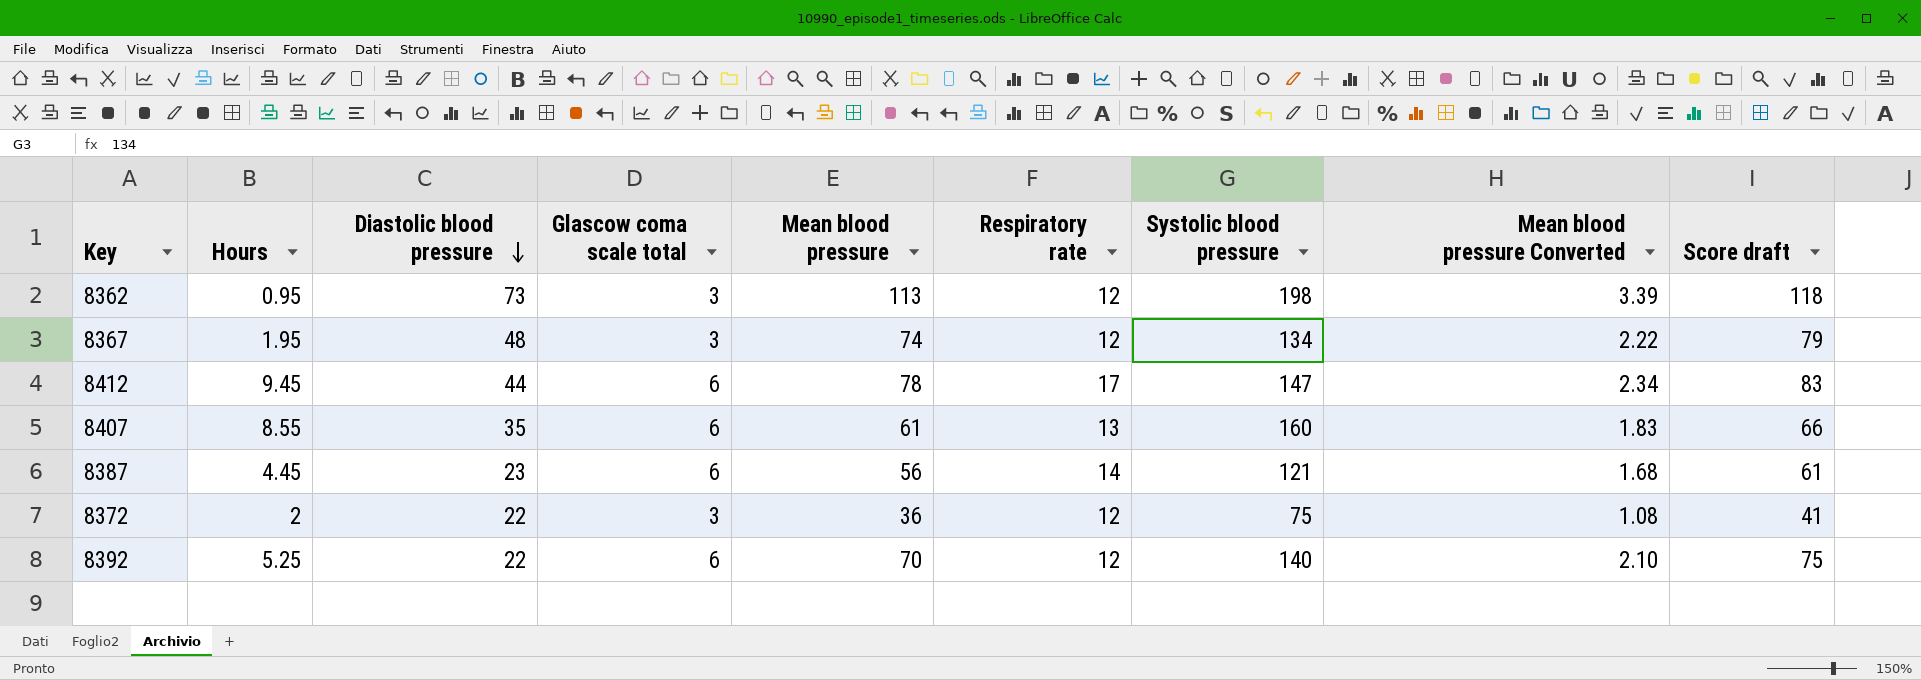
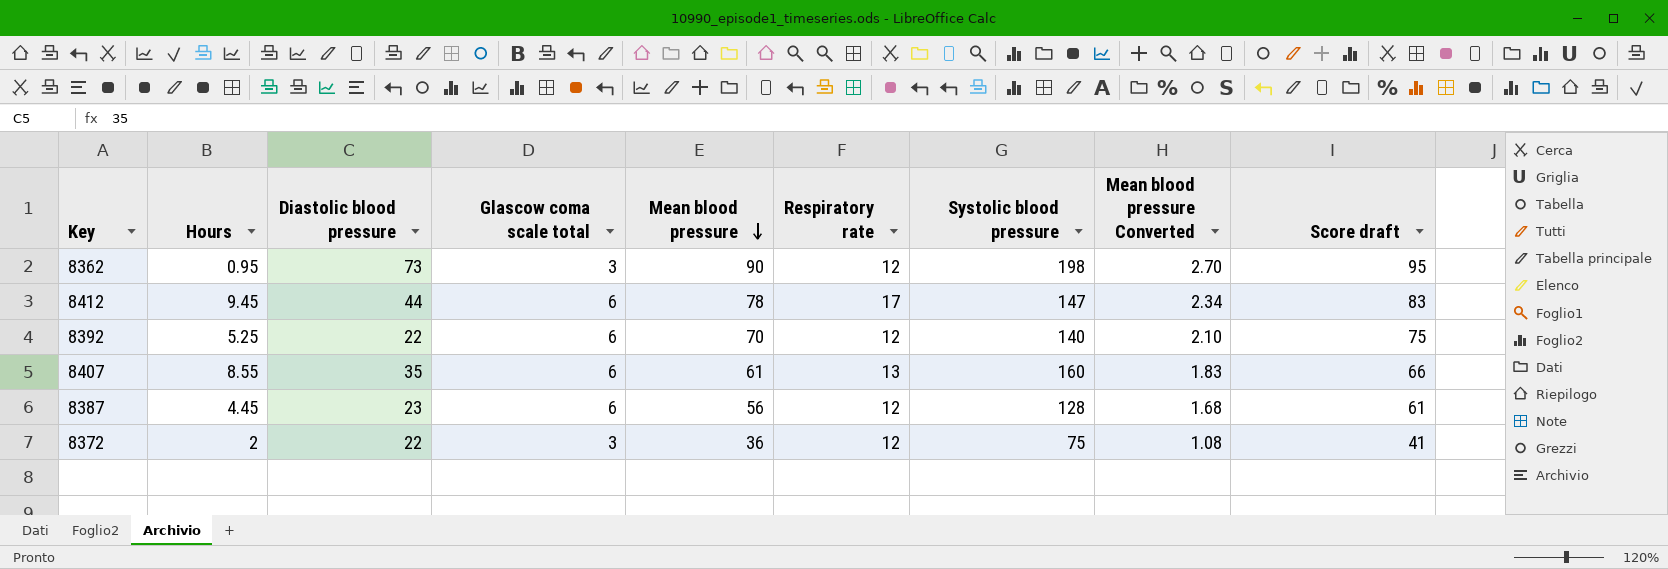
row order: Diastolic blood pressure descending -> Mean blood pressure descending
row 8367: 1.95 | 48 | 3 | 74 | 12 | 134 | 2.22 | 79 -> none
8362 | Mean blood pressure: 113 -> 90
8362 | Mean blood pressure Converted: 3.39 -> 2.70
8362 | Score draft: 118 -> 95
8387 | Respiratory rate: 14 -> 12
8387 | Systolic blood pressure: 121 -> 128

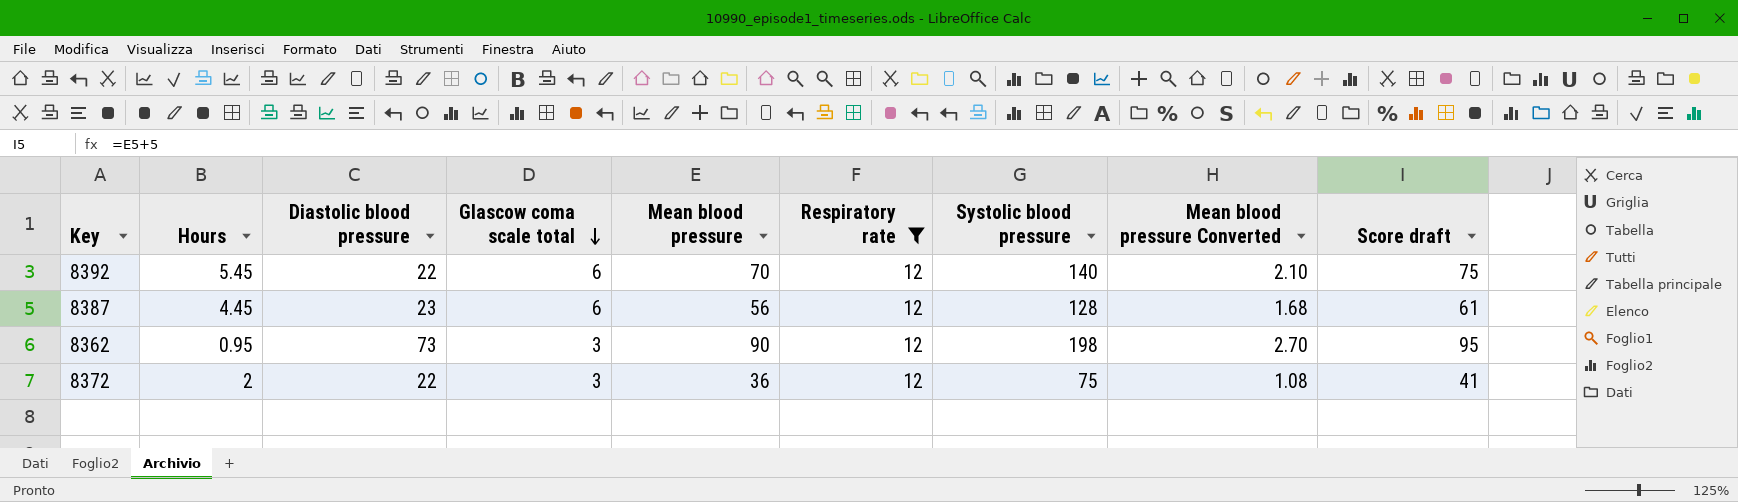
filter: none -> Respiratory rate = 12
row order: Mean blood pressure descending -> Glascow coma scale total descending
8392 | Hours: 5.25 -> 5.45

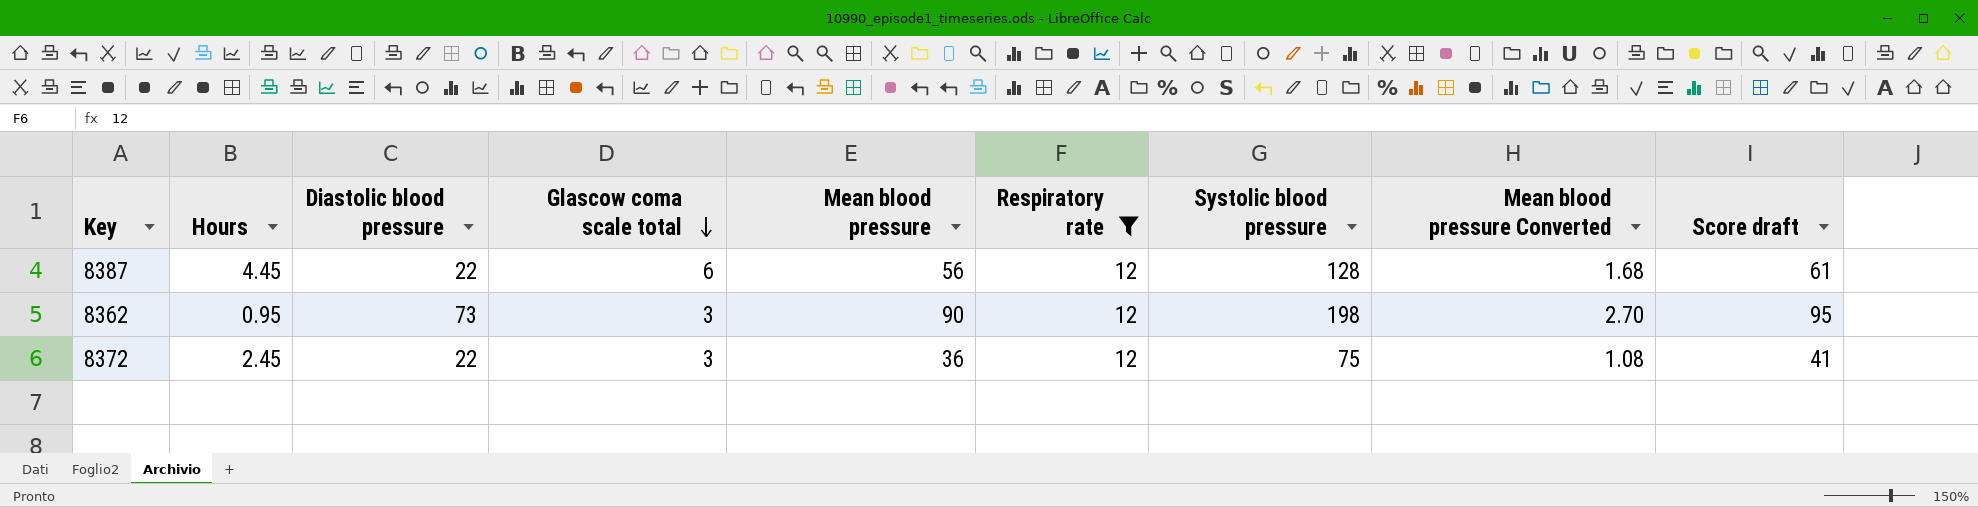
row 8392: 5.45 | 22 | 6 | 70 | 12 | 140 | 2.10 | 75 -> none
8387 | Diastolic blood pressure: 23 -> 22
8372 | Hours: 2 -> 2.45

